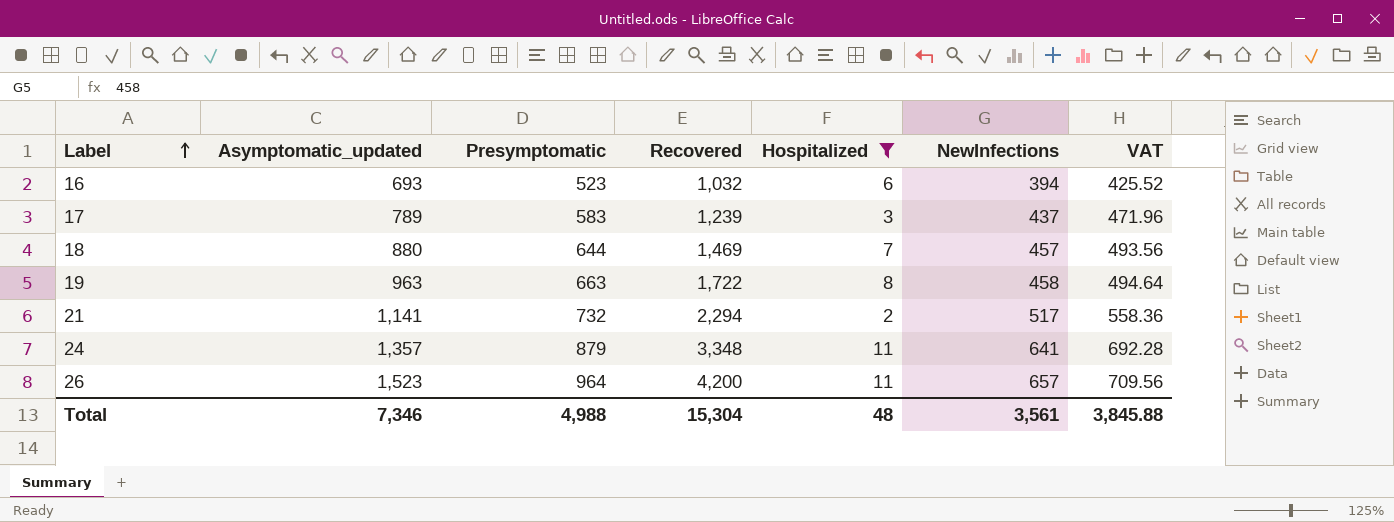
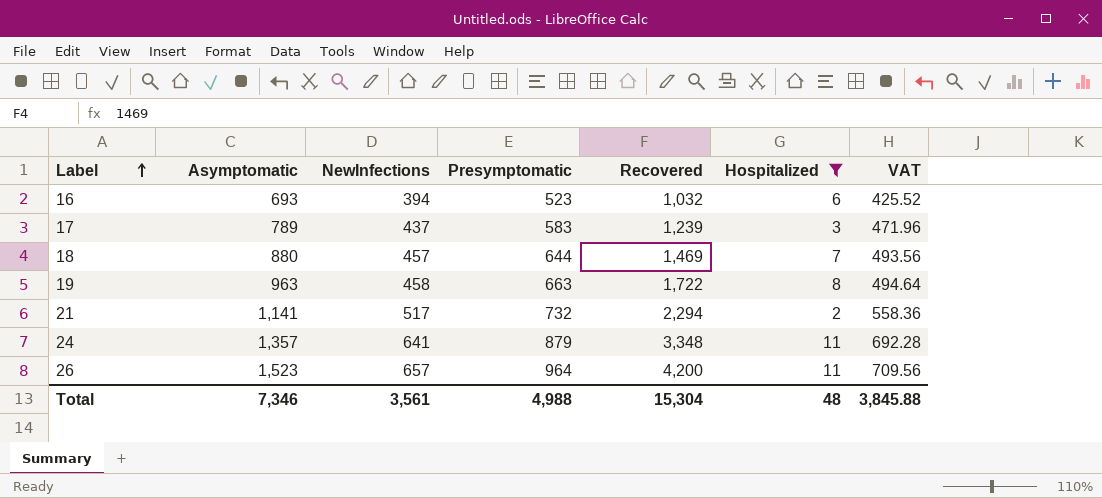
column name: Asymptomatic_updated -> Asymptomatic
column NewInfections | position: 6 -> 3

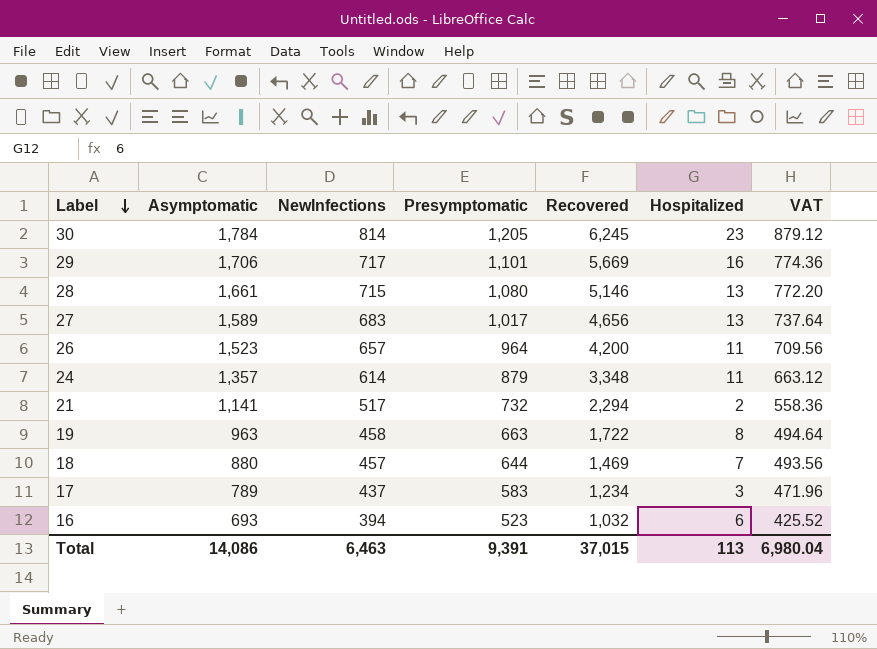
filter: Hospitalized <= 11 -> none
row order: Label ascending -> Label descending
24 | NewInfections: 641 -> 614
24 | VAT: 692.28 -> 663.12
17 | Recovered: 1,239 -> 1,234
Total | Asymptomatic: 7,346 -> 14,086
Total | NewInfections: 3,561 -> 6,463
Total | Presymptomatic: 4,988 -> 9,391
Total | Recovered: 15,304 -> 37,015
Total | Hospitalized: 48 -> 113
Total | VAT: 3,845.88 -> 6,980.04

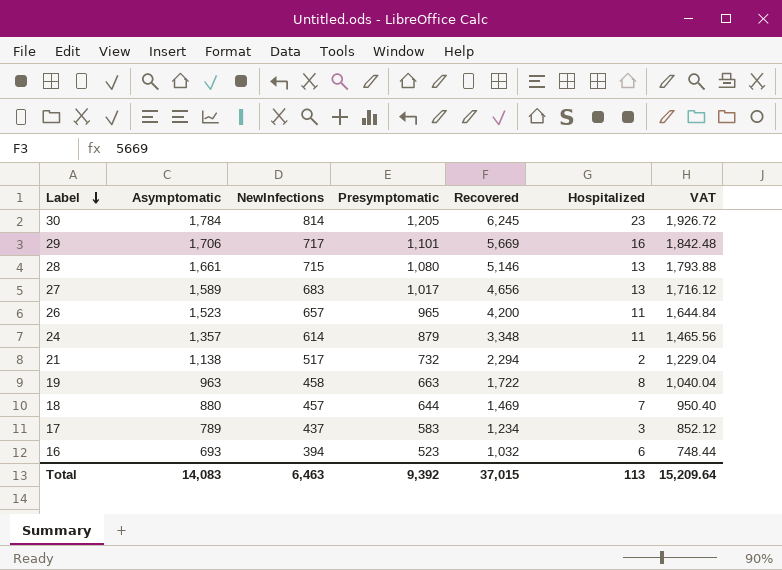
column VAT | formula: [NewInfections] * 1.08 -> [Asymptomatic] * 1.08
26 | Presymptomatic: 964 -> 965
21 | Asymptomatic: 1,141 -> 1,138
Total | Asymptomatic: 14,086 -> 14,083
Total | Presymptomatic: 9,391 -> 9,392
Total | VAT: 6,980.04 -> 15,209.64

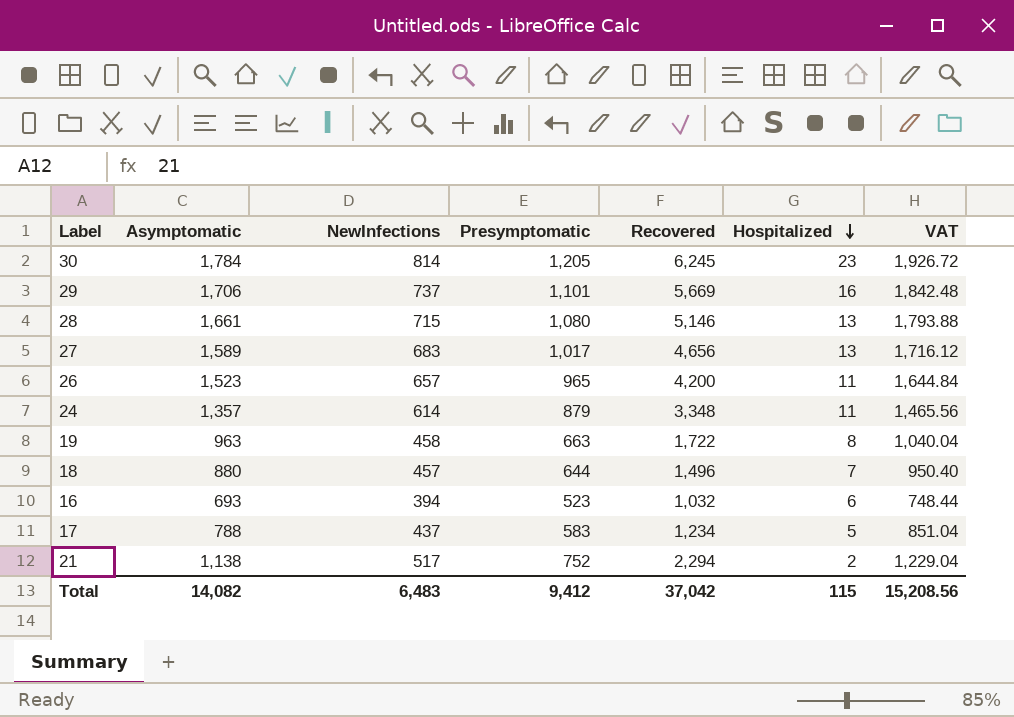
row order: Label descending -> Hospitalized descending
29 | NewInfections: 717 -> 737
18 | Recovered: 1,469 -> 1,496
17 | Asymptomatic: 789 -> 788
17 | Hospitalized: 3 -> 5
17 | VAT: 852.12 -> 851.04
21 | Presymptomatic: 732 -> 752
Total | Asymptomatic: 14,083 -> 14,082
Total | NewInfections: 6,463 -> 6,483
Total | Presymptomatic: 9,392 -> 9,412
Total | Recovered: 37,015 -> 37,042
Total | Hospitalized: 113 -> 115
Total | VAT: 15,209.64 -> 15,208.56

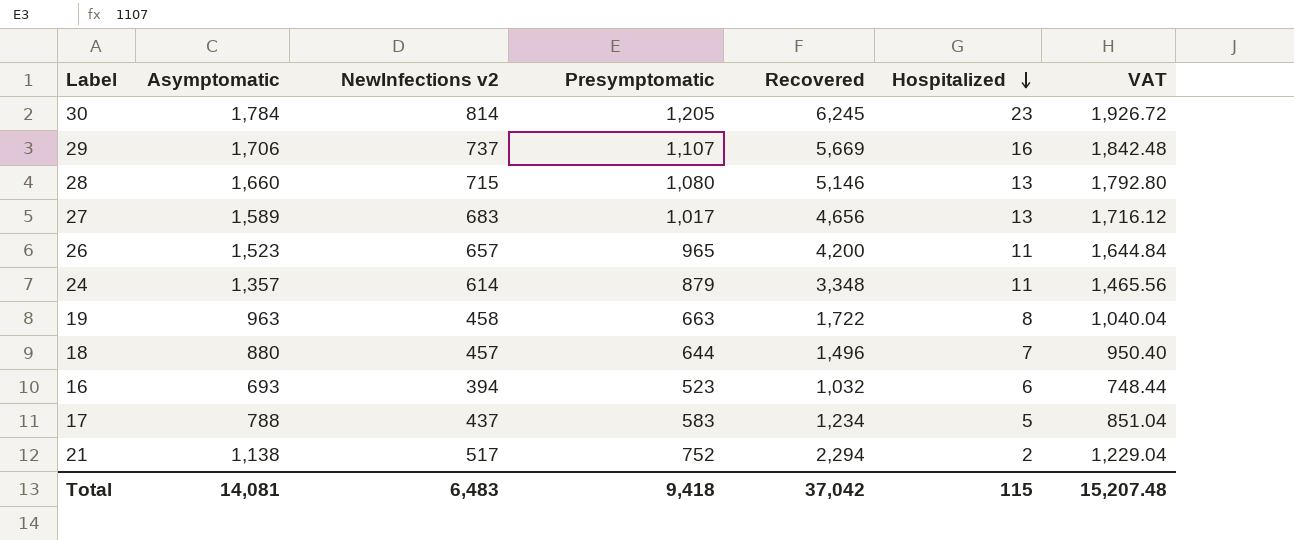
column name: NewInfections -> NewInfections v2
29 | Presymptomatic: 1,101 -> 1,107
28 | Asymptomatic: 1,661 -> 1,660
28 | VAT: 1,793.88 -> 1,792.80
Total | Asymptomatic: 14,082 -> 14,081
Total | Presymptomatic: 9,412 -> 9,418
Total | VAT: 15,208.56 -> 15,207.48

